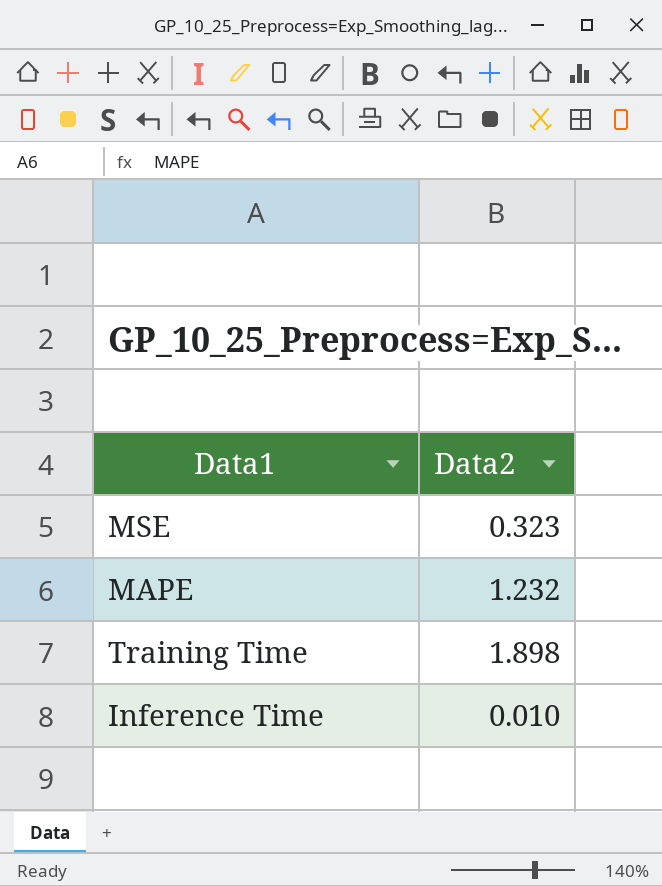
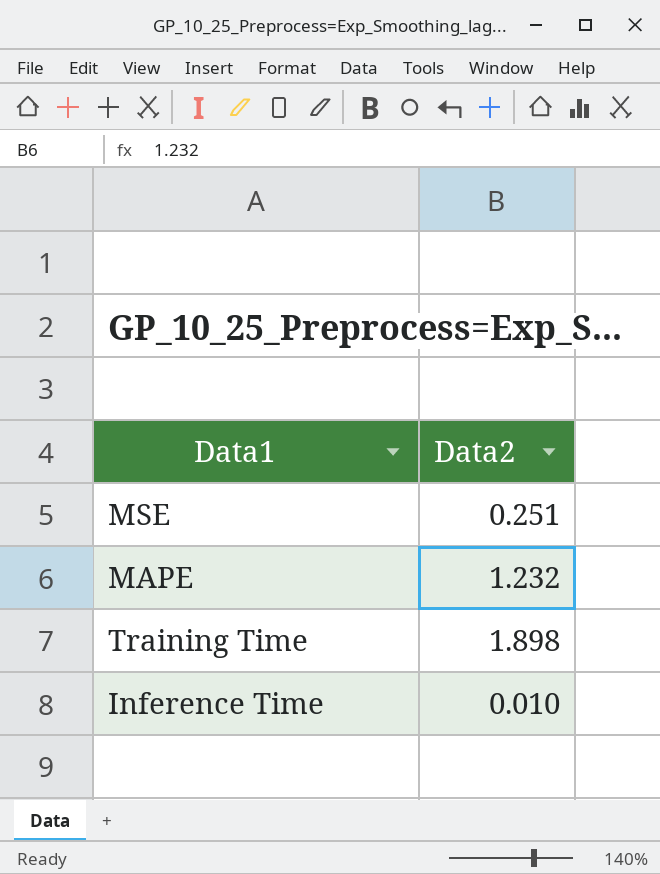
MSE | Data2: 0.323 -> 0.251

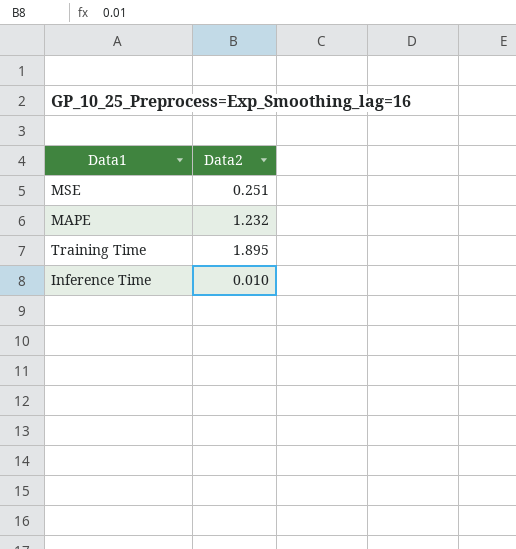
Training Time | Data2: 1.898 -> 1.895

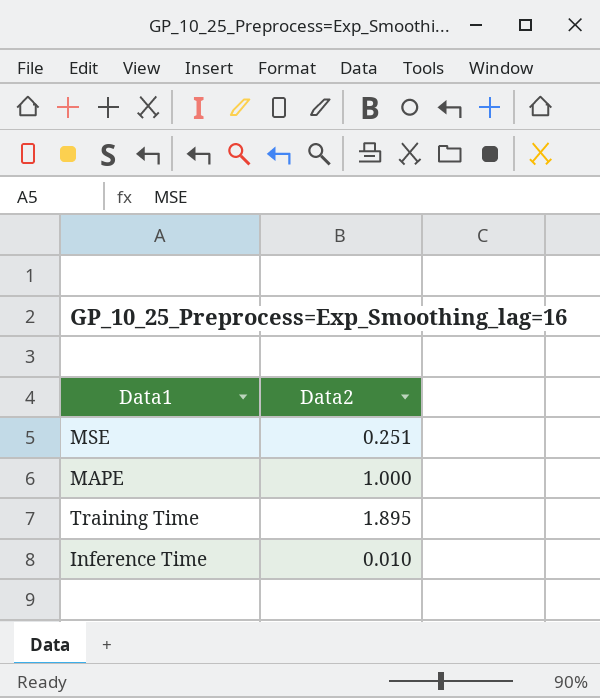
MAPE | Data2: 1.232 -> 1.000

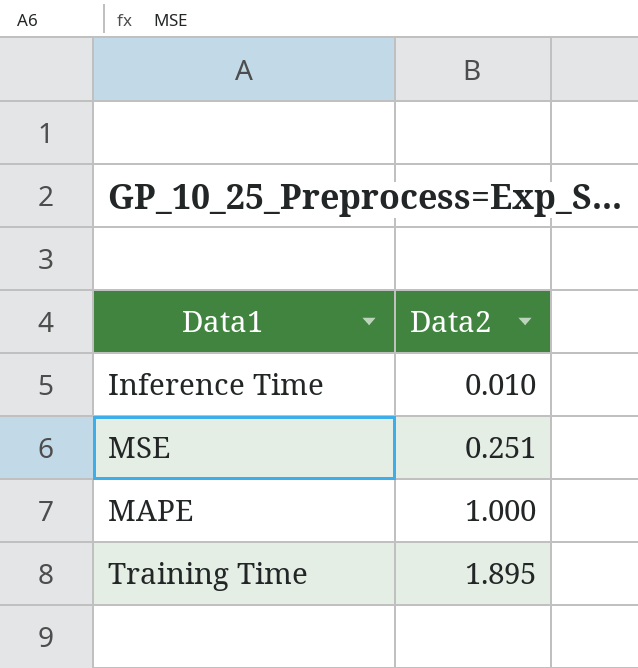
row order: none -> Data2 ascending

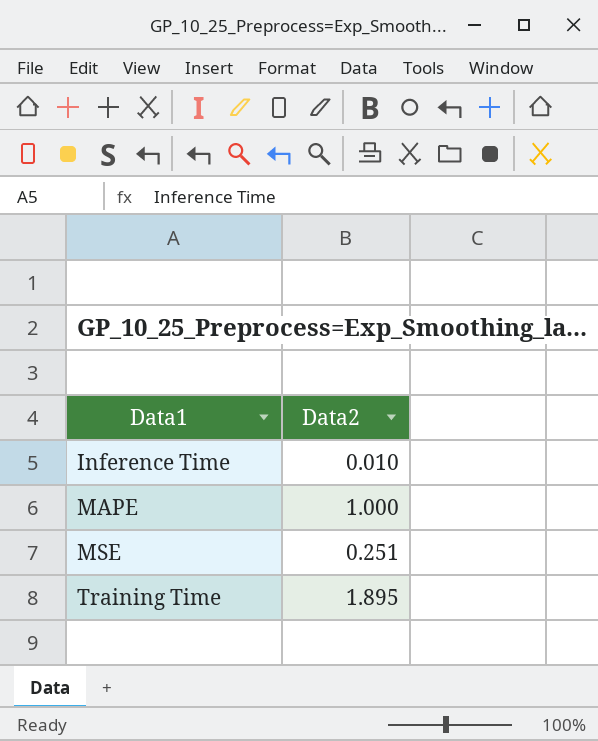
row order: Data2 ascending -> Data1 ascending

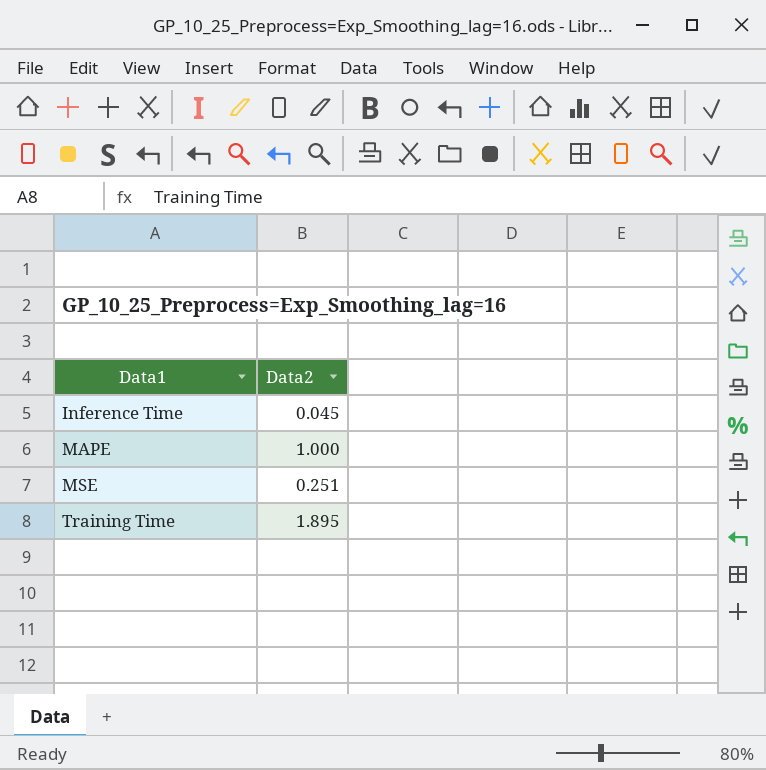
Inference Time | Data2: 0.010 -> 0.045

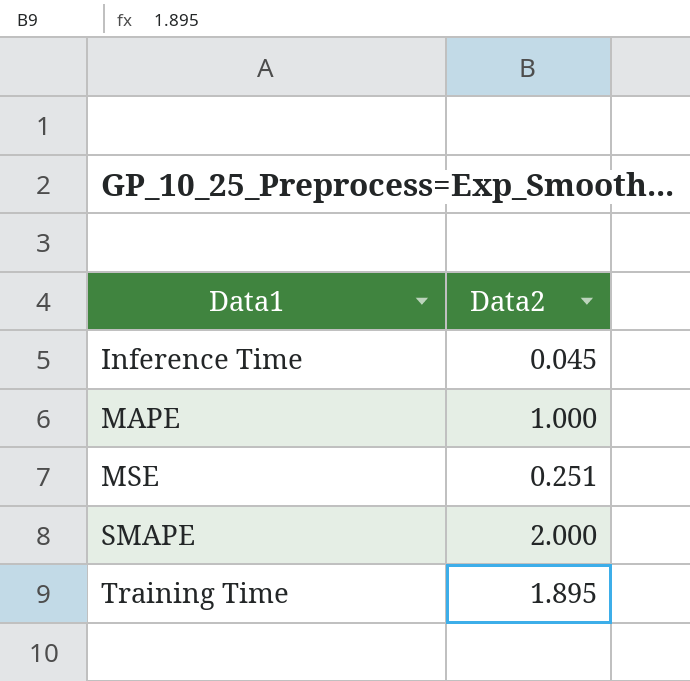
row SMAPE: none -> 2.000

